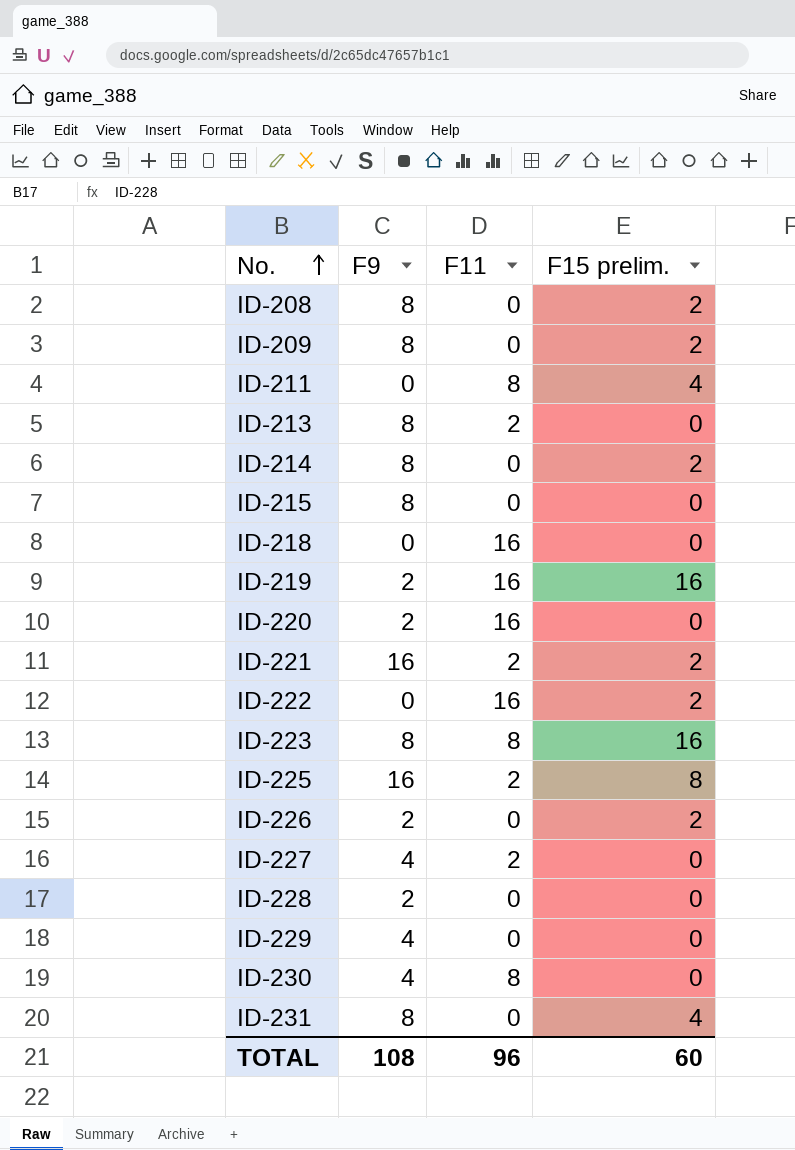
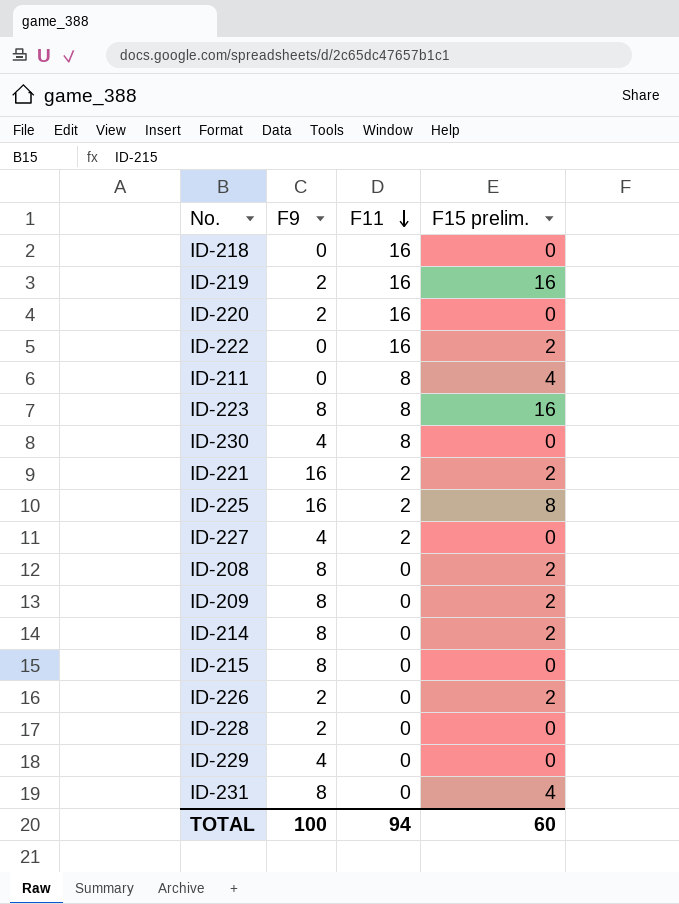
row order: No. ascending -> F11 descending
row ID-213: 8 | 2 | 0 -> none
TOTAL | F9: 108 -> 100
TOTAL | F11: 96 -> 94

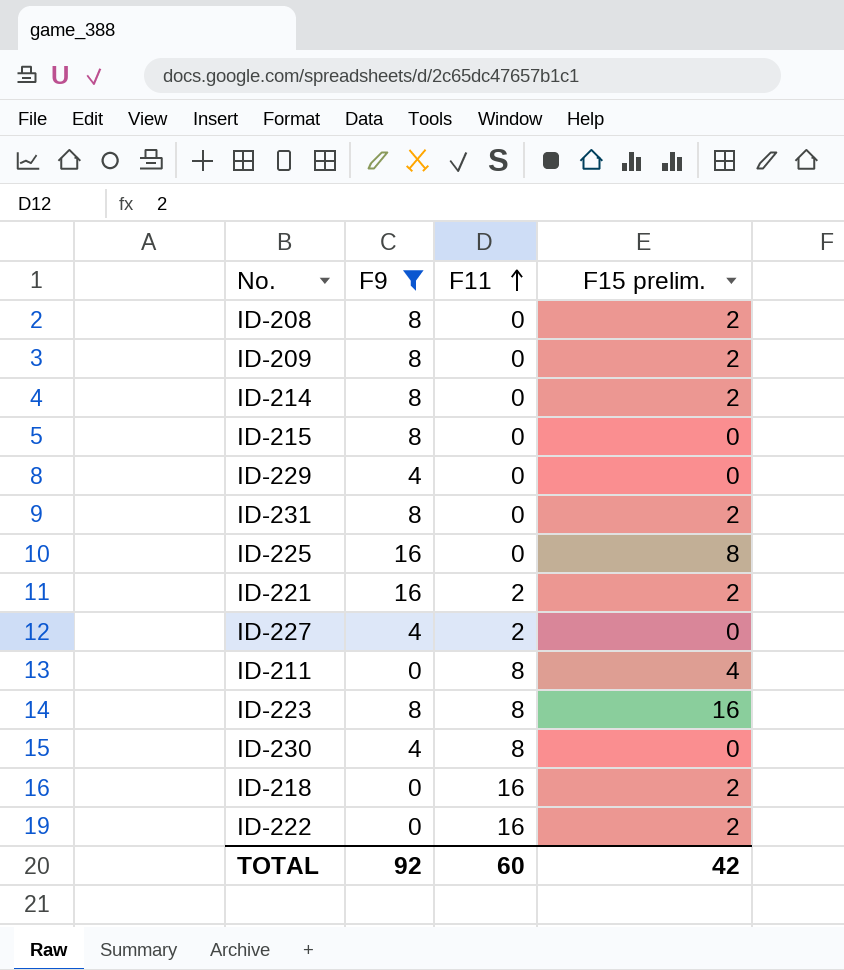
filter: none -> F9 != 2
row order: F11 descending -> F11 ascending
ID-231 | F15 prelim.: 4 -> 2
ID-225 | F11: 2 -> 0
ID-218 | F15 prelim.: 0 -> 2
TOTAL | F9: 100 -> 92
TOTAL | F11: 94 -> 60
TOTAL | F15 prelim.: 60 -> 42

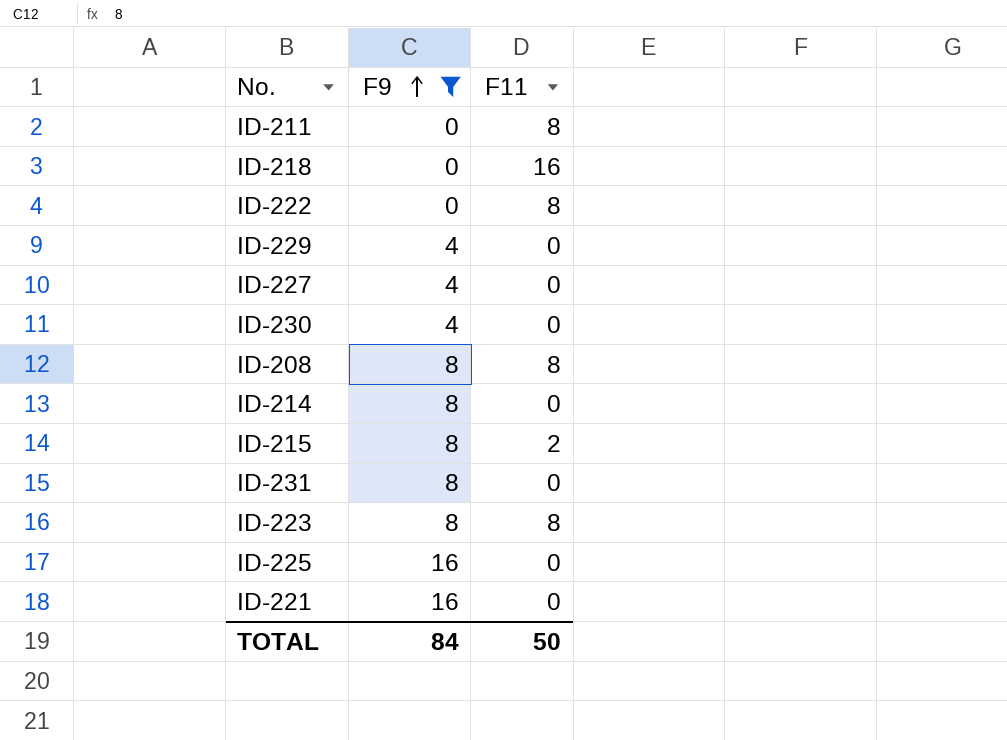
row order: F11 ascending -> F9 ascending
column F15 prelim. | position: 4 -> none
row ID-209: 8 | 0 | 2 -> none
ID-222 | F11: 16 -> 8
ID-227 | F11: 2 -> 0
ID-230 | F11: 8 -> 0
ID-208 | F11: 0 -> 8
ID-215 | F11: 0 -> 2
ID-221 | F11: 2 -> 0
TOTAL | F9: 92 -> 84
TOTAL | F11: 60 -> 50

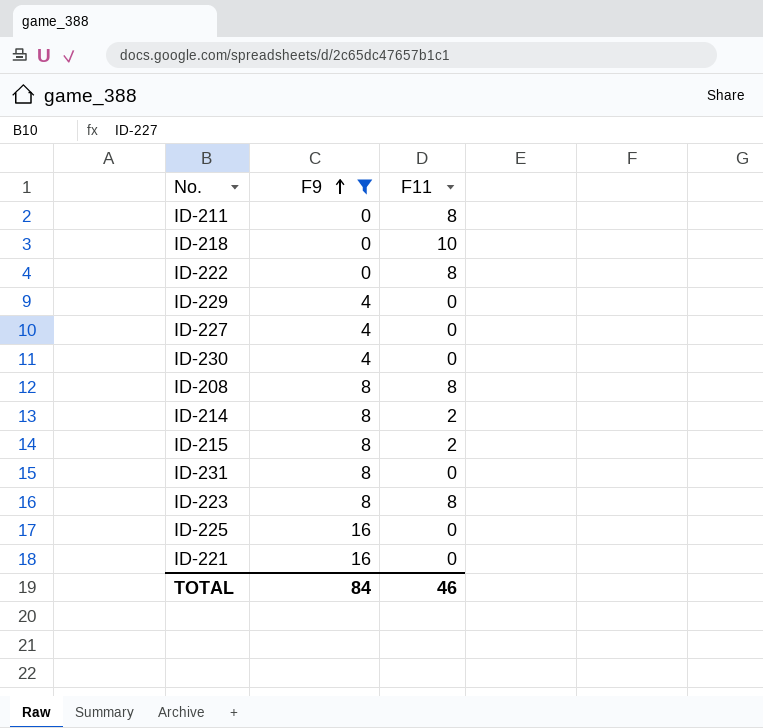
ID-218 | F11: 16 -> 10
ID-214 | F11: 0 -> 2
TOTAL | F11: 50 -> 46

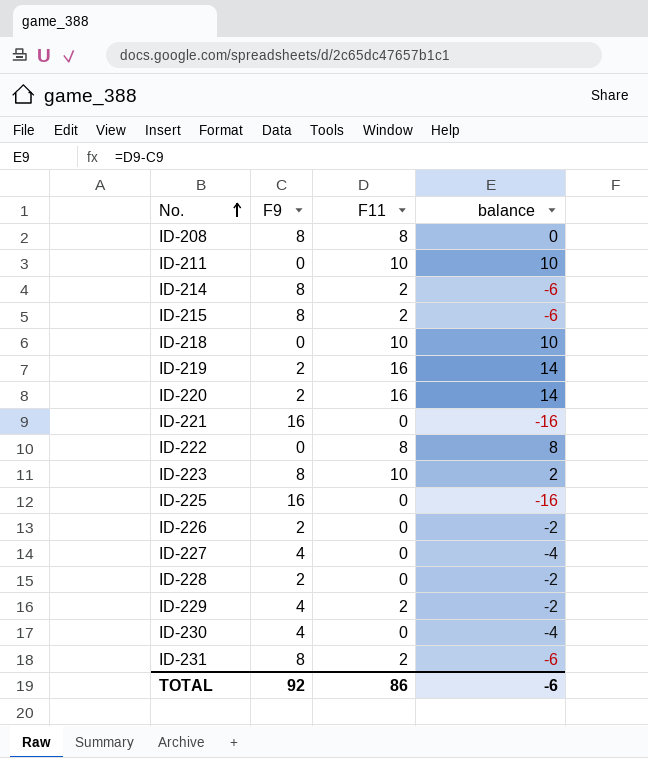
filter: F9 != 2 -> none
row order: F9 ascending -> No. ascending
column balance | formula: none -> [F11] - [F9]
ID-211 | F11: 8 -> 10
ID-223 | F11: 8 -> 10
ID-229 | F11: 0 -> 2
ID-231 | F11: 0 -> 2
TOTAL | F9: 84 -> 92
TOTAL | F11: 46 -> 86

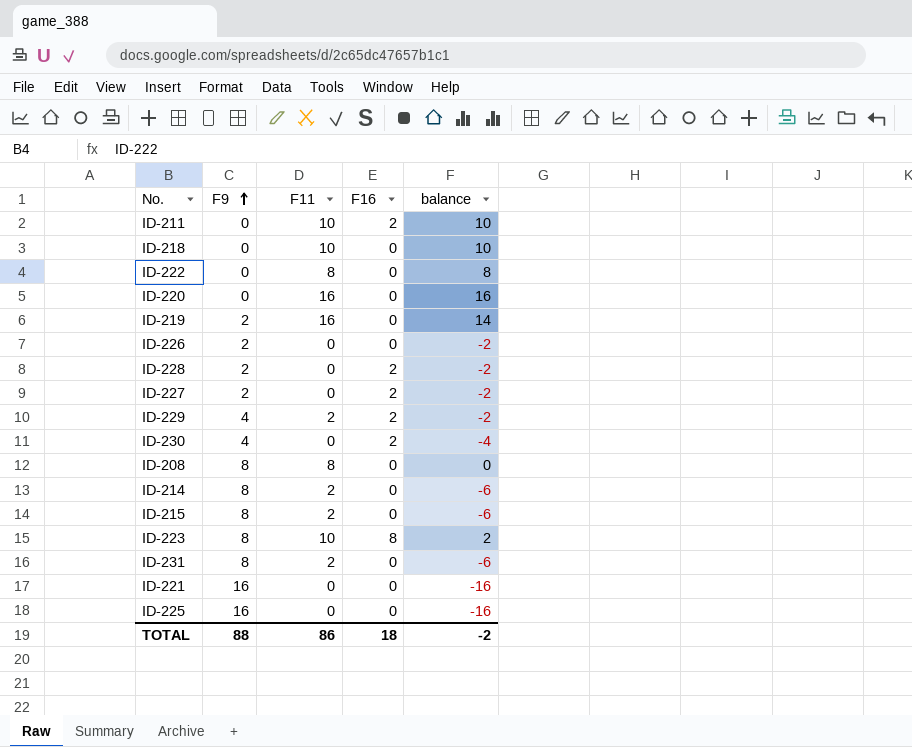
row order: No. ascending -> F9 ascending
column F16 | position: none -> 4
ID-220 | F9: 2 -> 0
ID-220 | balance: 14 -> 16
ID-227 | F9: 4 -> 2
ID-227 | balance: -4 -> -2
TOTAL | F9: 92 -> 88
TOTAL | balance: -6 -> -2

